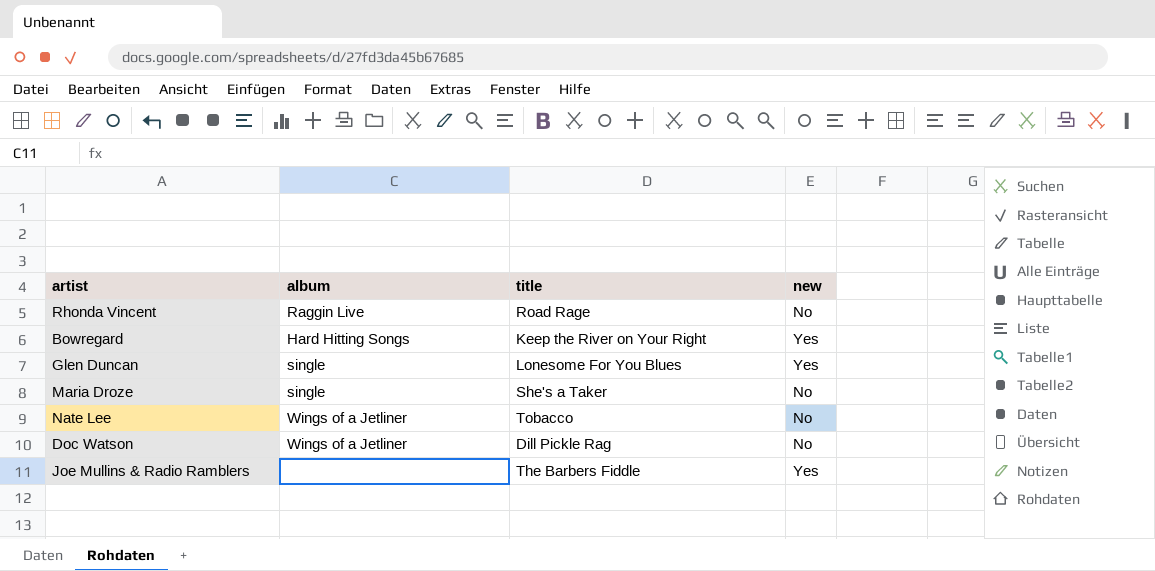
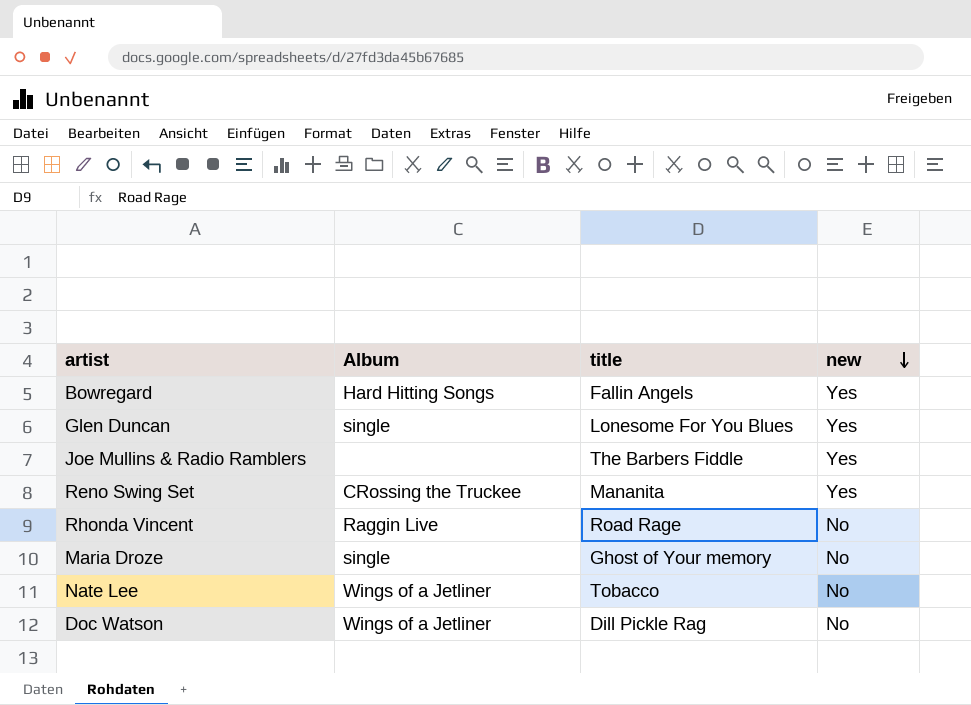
row order: none -> new descending
column name: album -> Album
Bowregard | title: Keep the River on Your Right -> Fallin Angels
row Reno Swing Set: none -> CRossing the Truckee | Mananita | Yes
Maria Droze | title: She's a Taker -> Ghost of Your memory

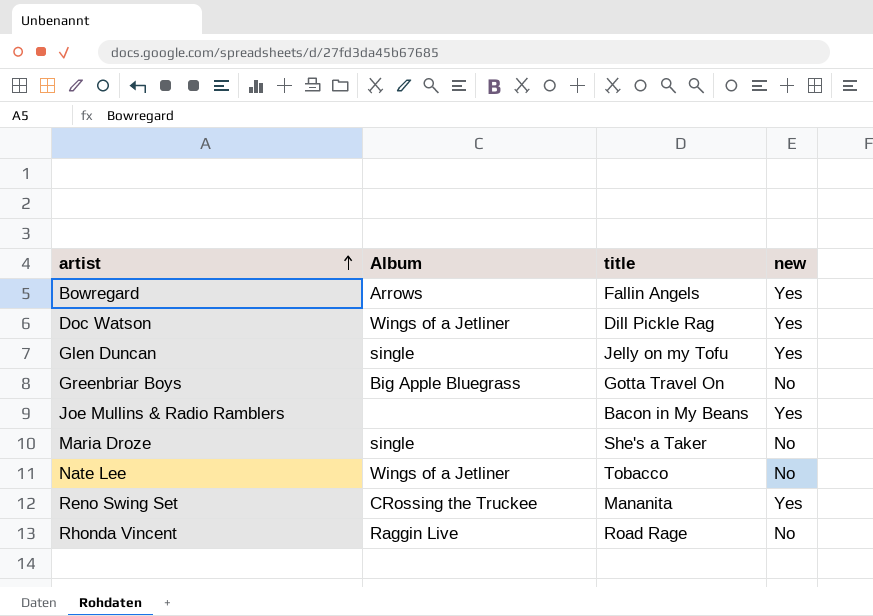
row order: new descending -> artist ascending
Bowregard | Album: Hard Hitting Songs -> Arrows
Doc Watson | new: No -> Yes
Glen Duncan | title: Lonesome For You Blues -> Jelly on my Tofu
row Greenbriar Boys: none -> Big Apple Bluegrass | Gotta Travel On | No
Joe Mullins & Radio Ramblers | title: The Barbers Fiddle -> Bacon in My Beans
Maria Droze | title: Ghost of Your memory -> She's a Taker

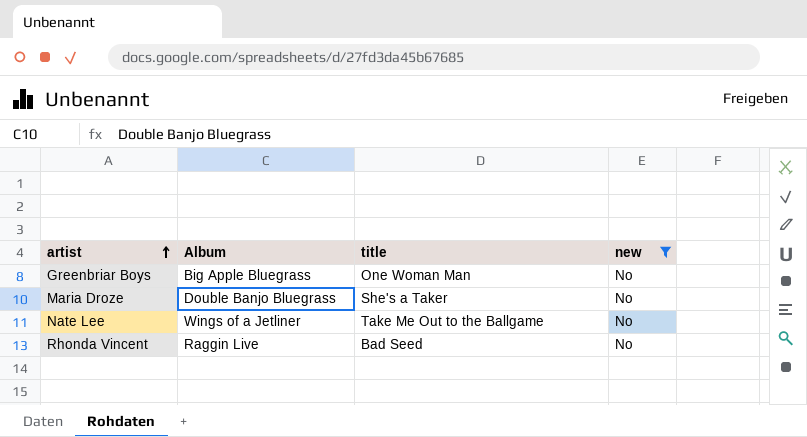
filter: none -> new = No
Greenbriar Boys | title: Gotta Travel On -> One Woman Man
Maria Droze | Album: single -> Double Banjo Bluegrass
Nate Lee | title: Tobacco -> Take Me Out to the Ballgame
Rhonda Vincent | title: Road Rage -> Bad Seed

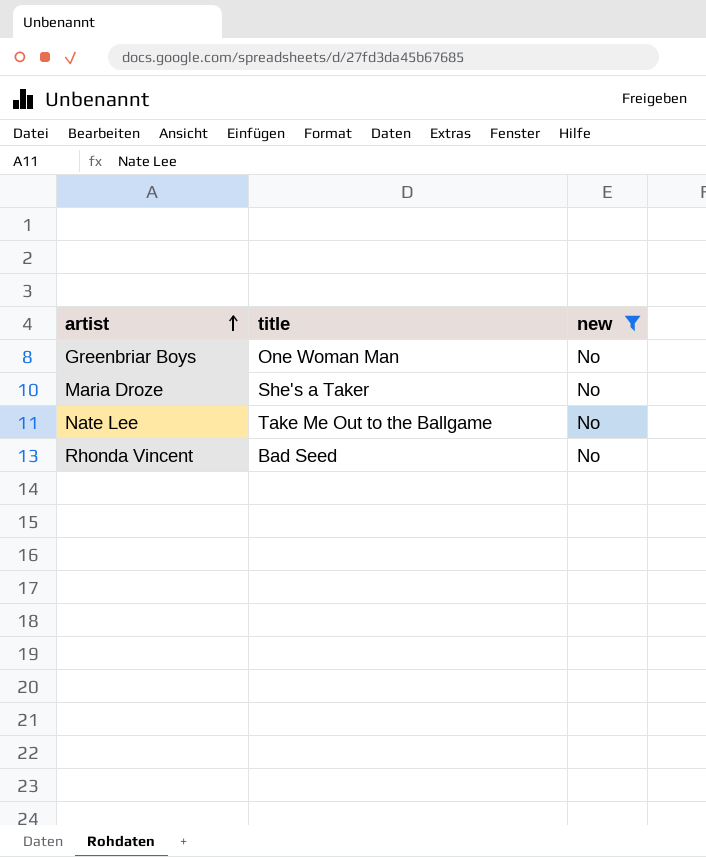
column Album | position: 2 -> none

